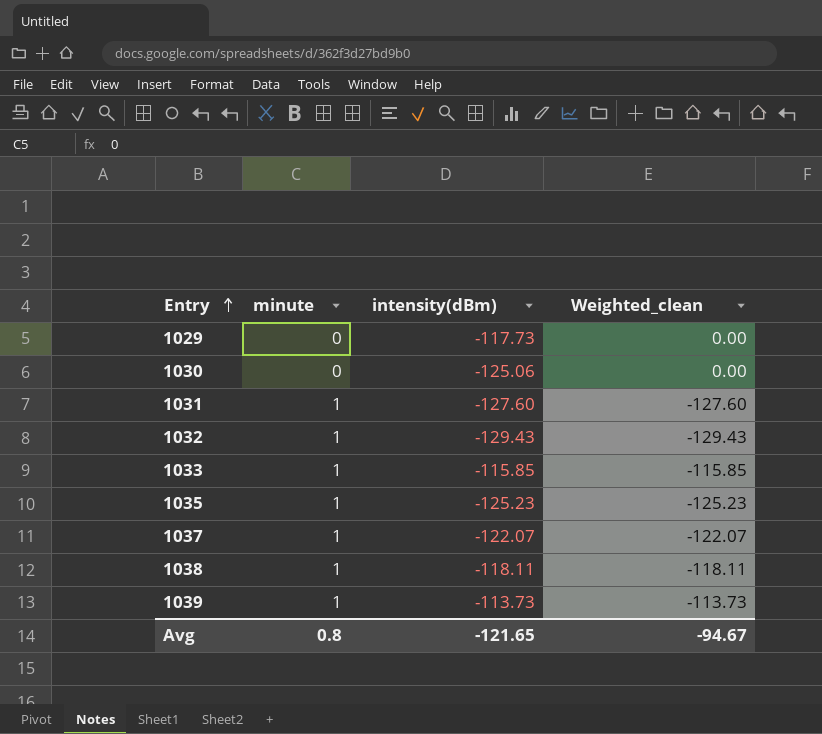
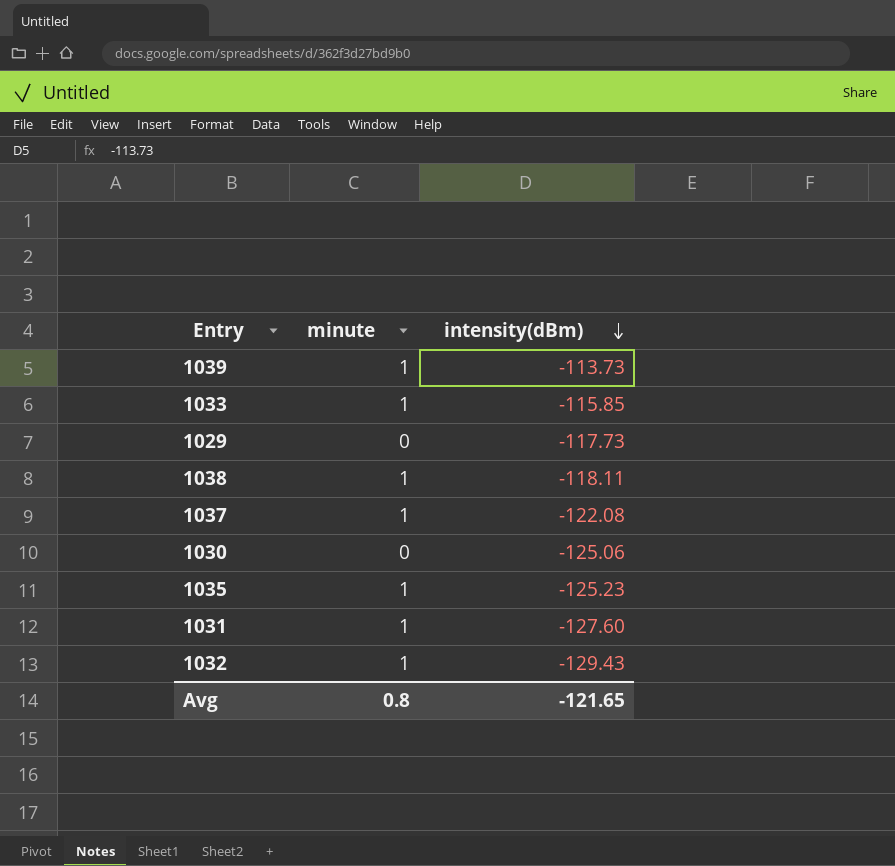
row order: Entry ascending -> intensity(dBm) descending
column Weighted_clean | formula: [minute] * [intensity(dBm)] -> none
1037 | intensity(dBm): -122.07 -> -122.08

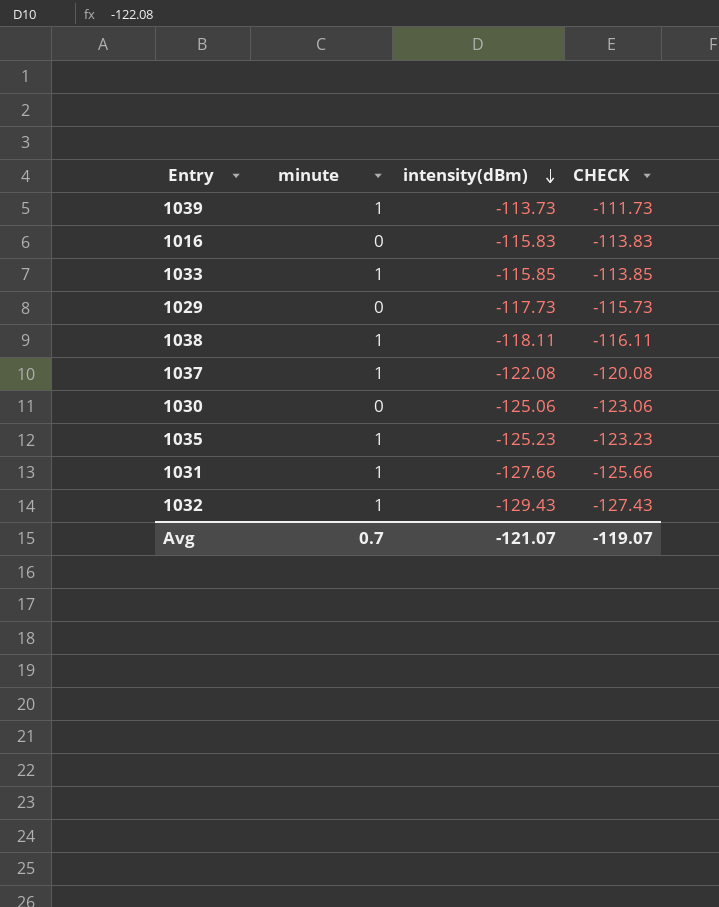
column CHECK | formula: none -> [intensity(dBm)] + 2
row 1016: none -> 0 | -115.83 | -113.83
1031 | intensity(dBm): -127.60 -> -127.66
Avg | minute: 0.8 -> 0.7
Avg | intensity(dBm): -121.65 -> -121.07

